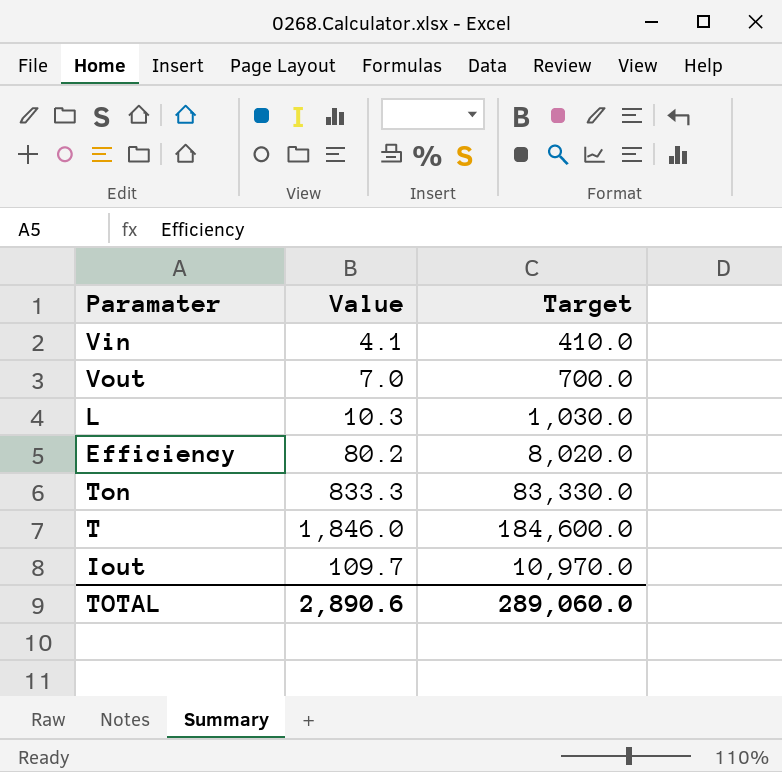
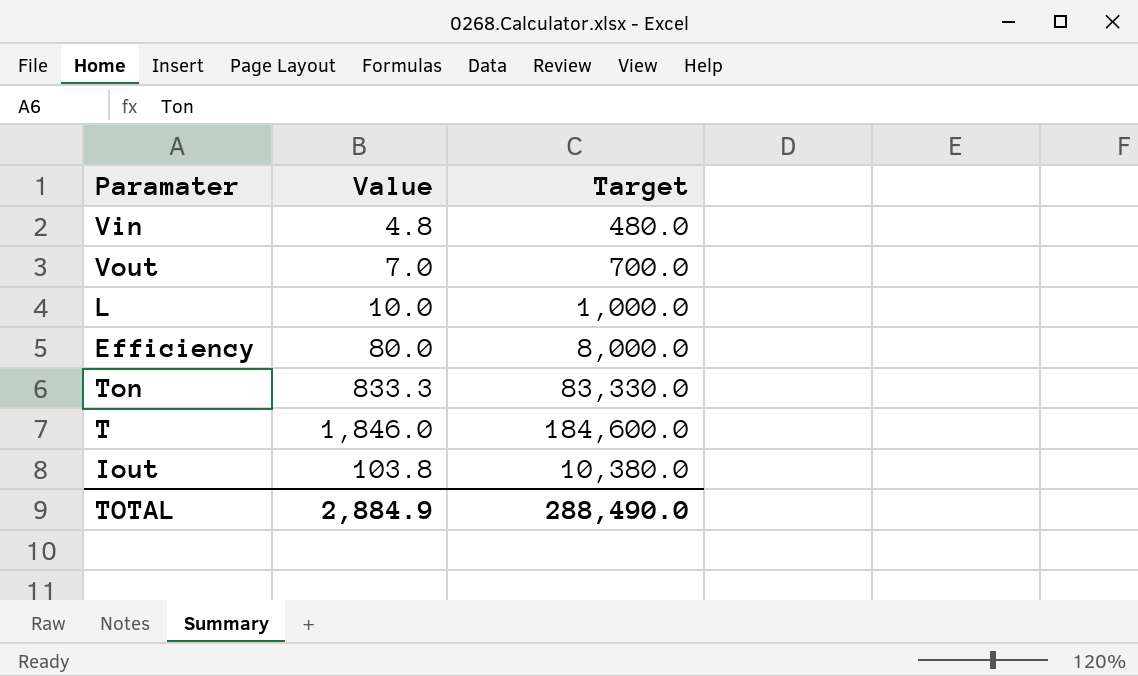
Vin | Value: 4.1 -> 4.8
Vin | Target: 410.0 -> 480.0
L | Value: 10.3 -> 10.0
L | Target: 1,030.0 -> 1,000.0
Efficiency | Value: 80.2 -> 80.0
Efficiency | Target: 8,020.0 -> 8,000.0
Iout | Value: 109.7 -> 103.8
Iout | Target: 10,970.0 -> 10,380.0
TOTAL | Value: 2,890.6 -> 2,884.9
TOTAL | Target: 289,060.0 -> 288,490.0

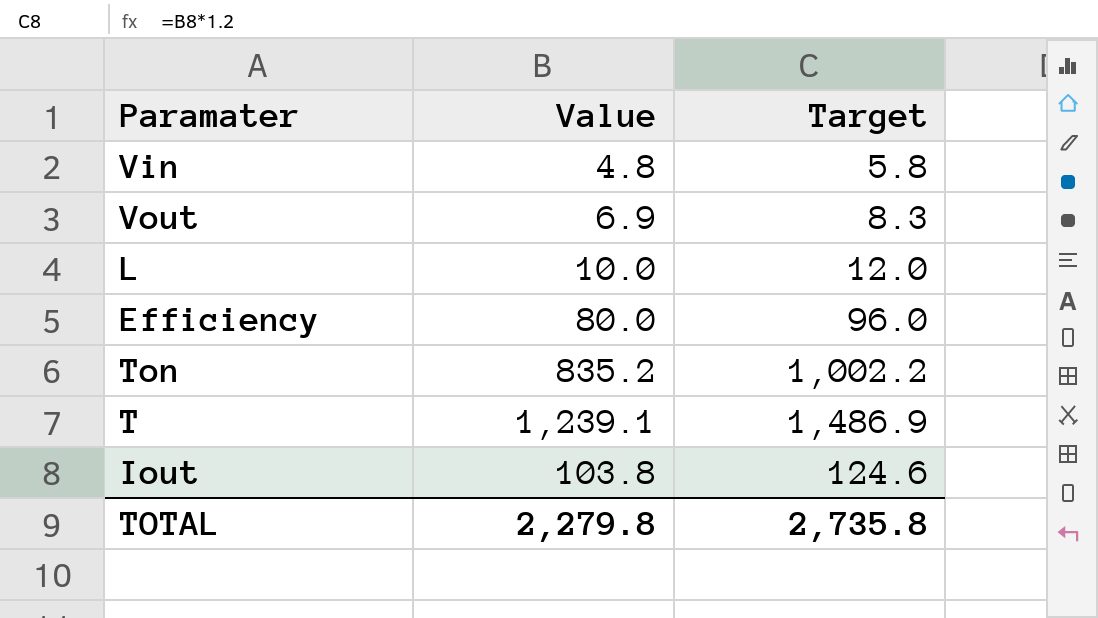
column Target | formula: [Value] * 100 -> [Value] * 1.2
Vout | Value: 7.0 -> 6.9
Ton | Value: 833.3 -> 835.2
T | Value: 1,846.0 -> 1,239.1
TOTAL | Value: 2,884.9 -> 2,279.8
TOTAL | Target: 288,490.0 -> 2,735.8

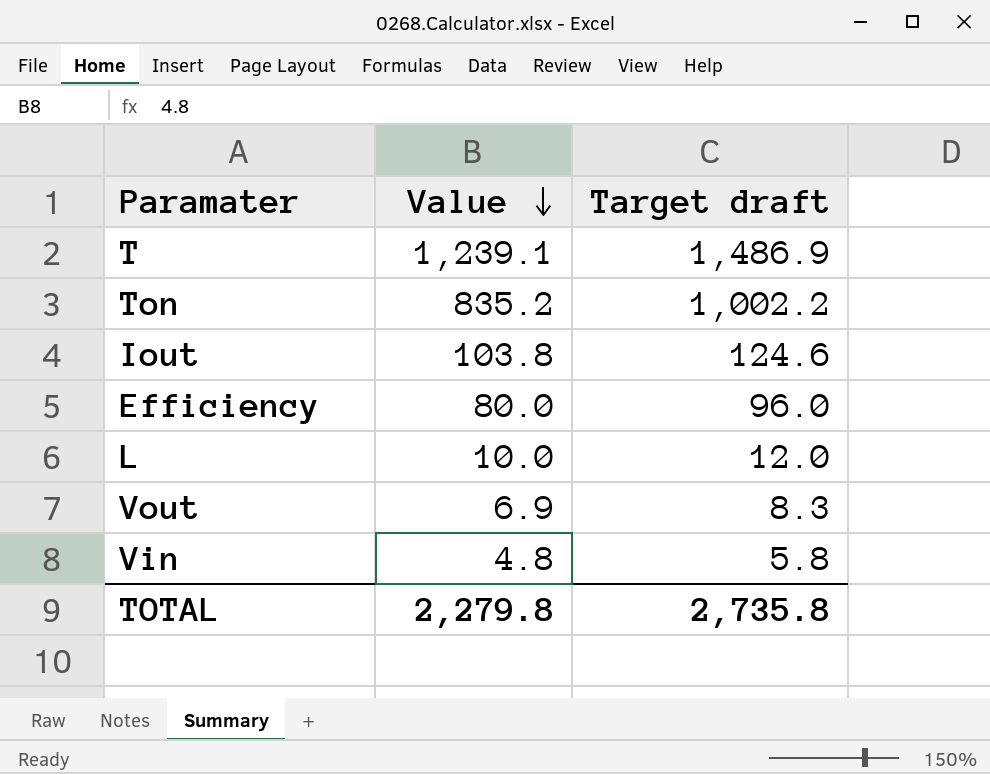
row order: none -> Value descending
column name: Target -> Target draft

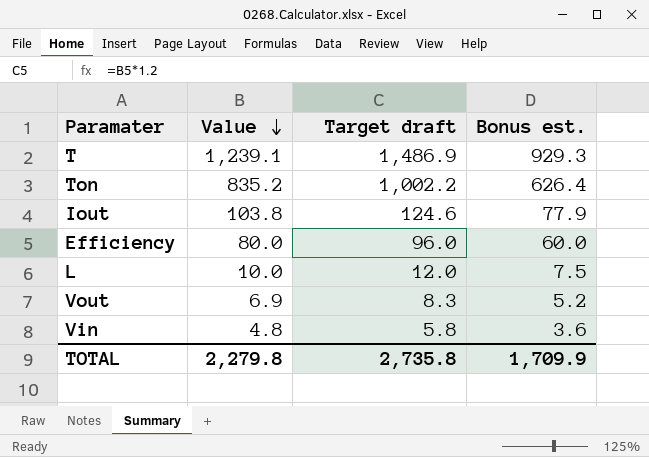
column Bonus est. | formula: none -> [Value] * 0.75

